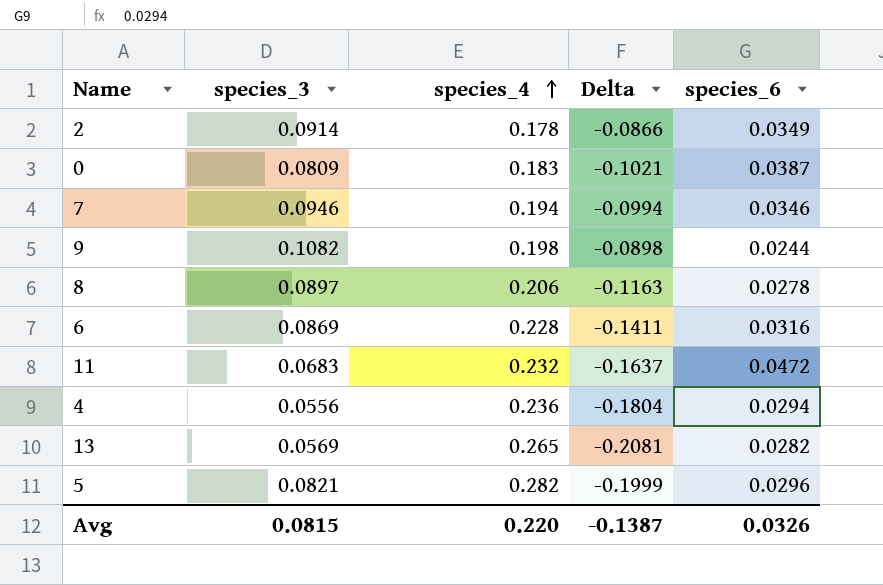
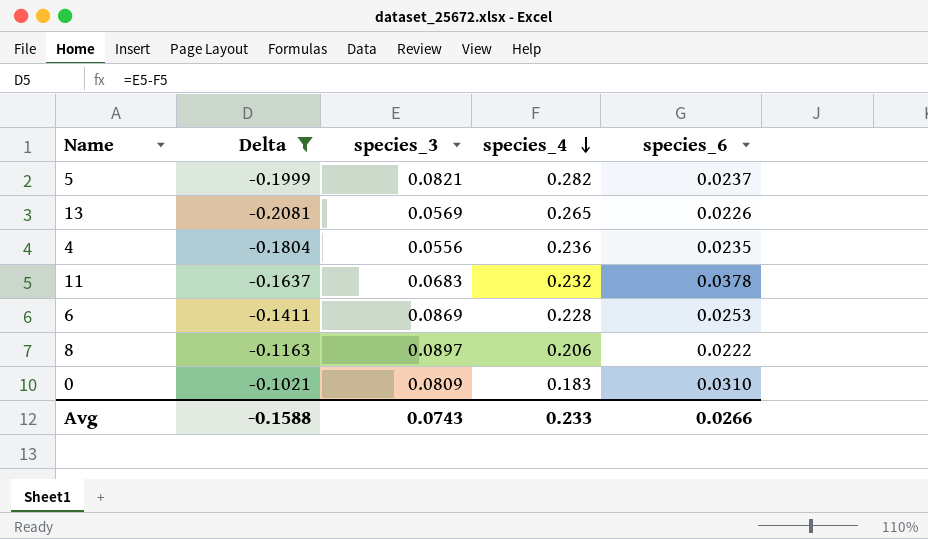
filter: none -> Delta <= -0.1021
row order: species_4 ascending -> species_4 descending
column Delta | position: 4 -> 2
5 | species_6: 0.0296 -> 0.0237
13 | species_6: 0.0282 -> 0.0226
4 | species_6: 0.0294 -> 0.0235
11 | species_6: 0.0472 -> 0.0378
6 | species_6: 0.0316 -> 0.0253
8 | species_6: 0.0278 -> 0.0222
0 | species_6: 0.0387 -> 0.0310
Avg | Delta: -0.1387 -> -0.1588
Avg | species_3: 0.0815 -> 0.0743
Avg | species_4: 0.220 -> 0.233
Avg | species_6: 0.0326 -> 0.0266

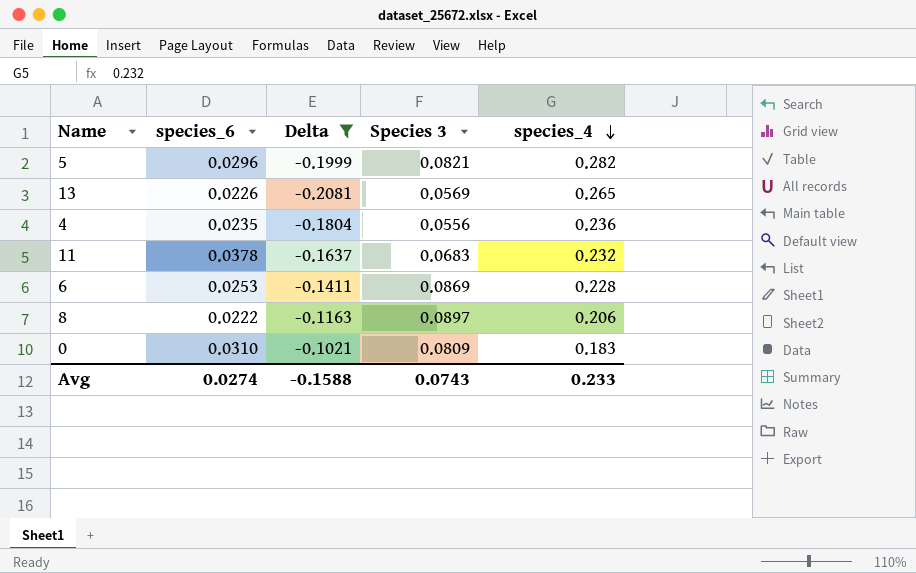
column species_6 | position: 5 -> 2
column name: species_3 -> Species 3
5 | species_6: 0.0237 -> 0.0296
Avg | species_6: 0.0266 -> 0.0274

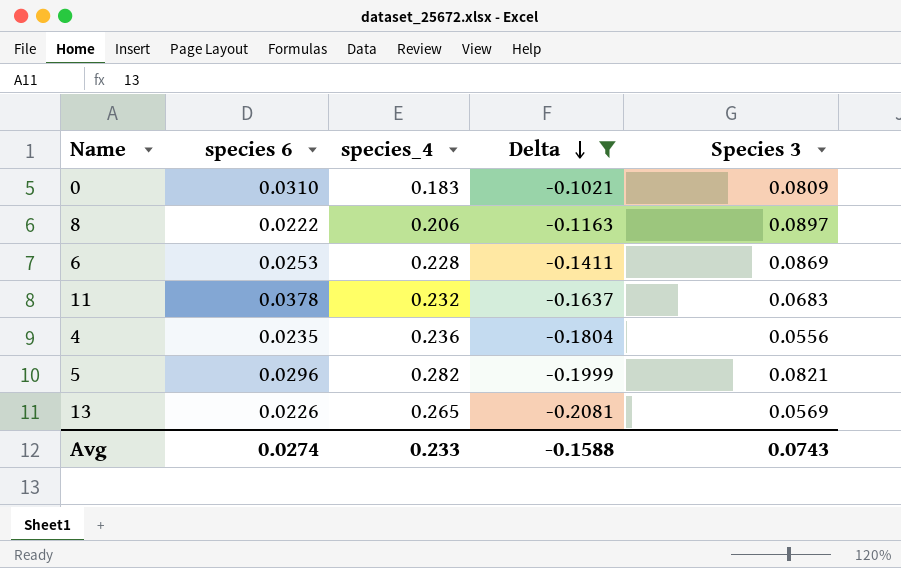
row order: species_4 descending -> Delta descending
column name: species_6 -> species 6
column species_4 | position: 5 -> 3

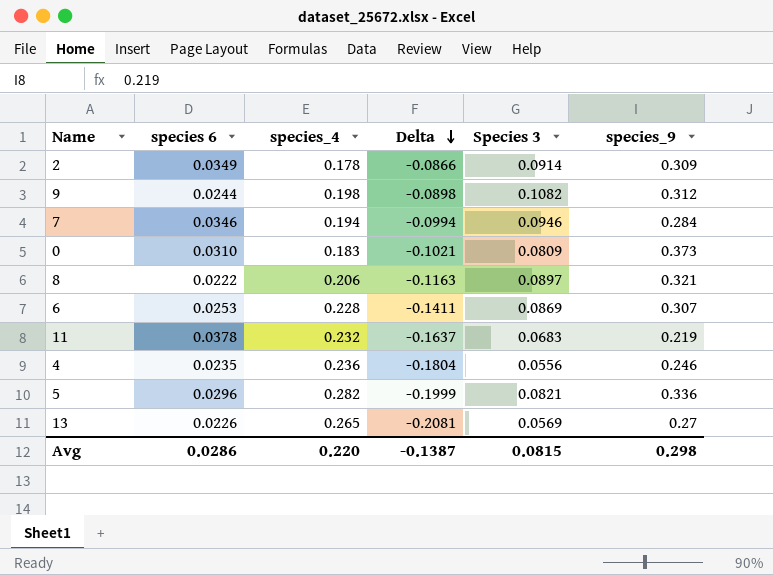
filter: Delta <= -0.1021 -> none
column species_9 | position: none -> 6
Avg | species 6: 0.0274 -> 0.0286
Avg | species_4: 0.233 -> 0.220
Avg | Delta: -0.1588 -> -0.1387
Avg | Species 3: 0.0743 -> 0.0815

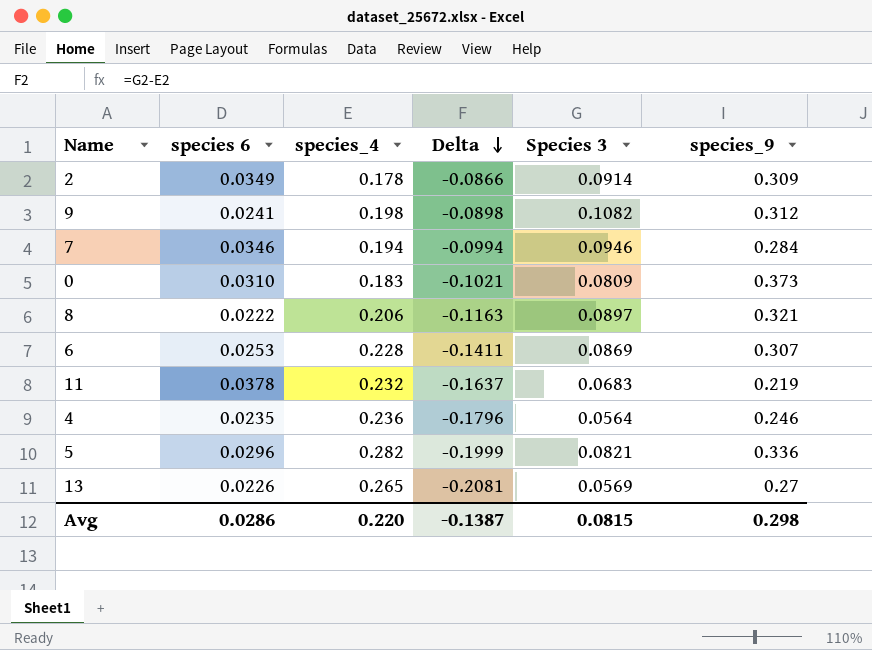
9 | species 6: 0.0244 -> 0.0241
4 | Delta: -0.1804 -> -0.1796
4 | Species 3: 0.0556 -> 0.0564

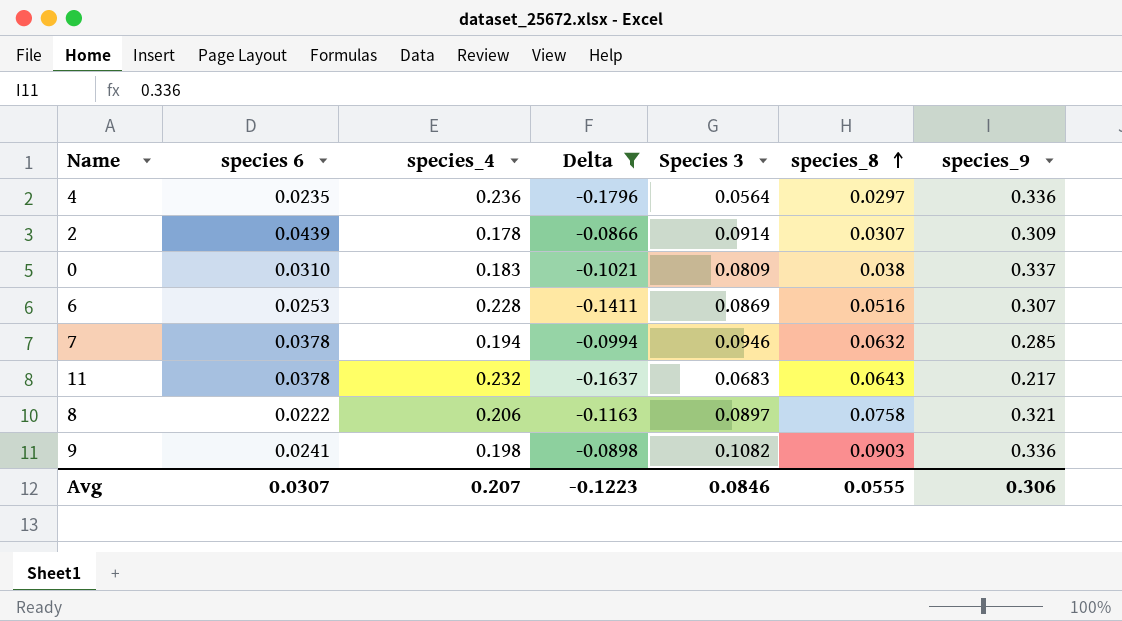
filter: none -> Delta >= -0.1796
row order: Delta descending -> species_8 ascending
column species_8 | position: none -> 6
4 | species_9: 0.246 -> 0.336
2 | species 6: 0.0349 -> 0.0439
0 | species_9: 0.373 -> 0.337
7 | species 6: 0.0346 -> 0.0378
7 | species_9: 0.284 -> 0.285
11 | species_9: 0.219 -> 0.217
9 | species_9: 0.312 -> 0.336
Avg | species 6: 0.0286 -> 0.0307
Avg | species_4: 0.220 -> 0.207
Avg | Delta: -0.1387 -> -0.1223
Avg | Species 3: 0.0815 -> 0.0846
Avg | species_9: 0.298 -> 0.306

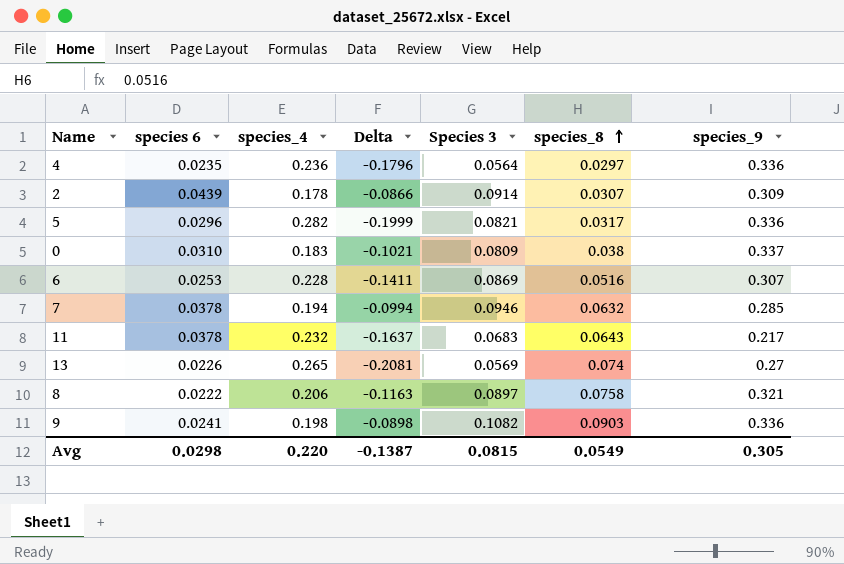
filter: Delta >= -0.1796 -> none
Avg | species 6: 0.0307 -> 0.0298
Avg | species_4: 0.207 -> 0.220
Avg | Delta: -0.1223 -> -0.1387
Avg | Species 3: 0.0846 -> 0.0815
Avg | species_8: 0.0555 -> 0.0549
Avg | species_9: 0.306 -> 0.305

